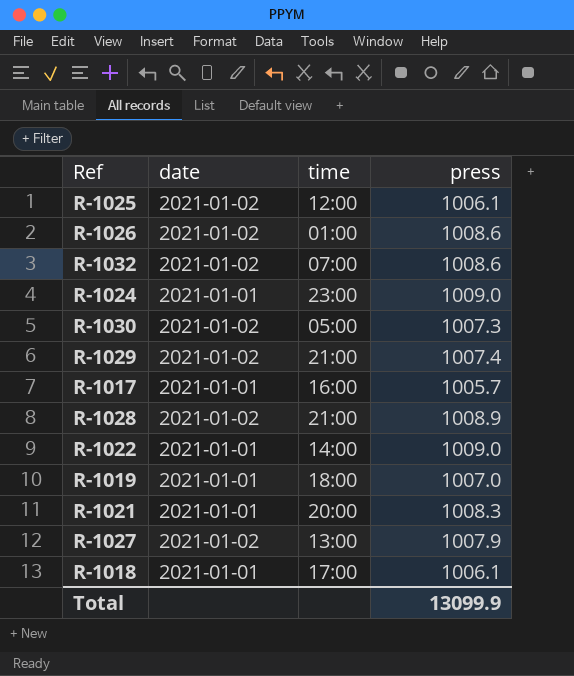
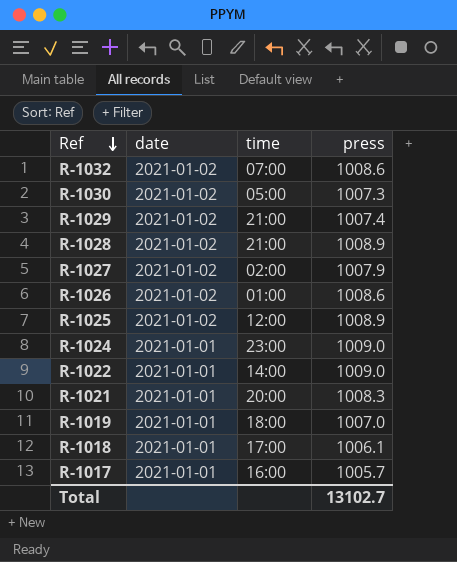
row order: none -> Ref descending
R-1027 | time: 13:00 -> 02:00
R-1025 | press: 1006.1 -> 1008.9
Total | press: 13099.9 -> 13102.7

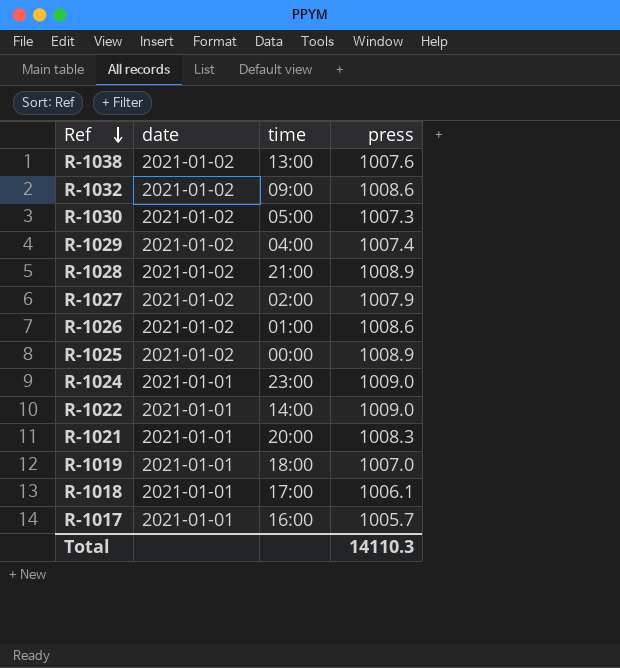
row R-1038: none -> 2021-01-02 | 13:00 | 1007.6
R-1032 | time: 07:00 -> 09:00
R-1029 | time: 21:00 -> 04:00
R-1025 | time: 12:00 -> 00:00
Total | press: 13102.7 -> 14110.3

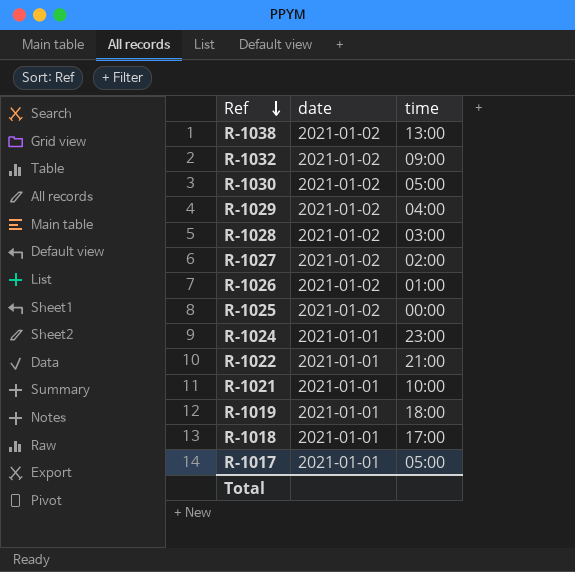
column press | position: 4 -> none
R-1028 | time: 21:00 -> 03:00
R-1022 | time: 14:00 -> 21:00
R-1021 | time: 20:00 -> 10:00
R-1017 | time: 16:00 -> 05:00

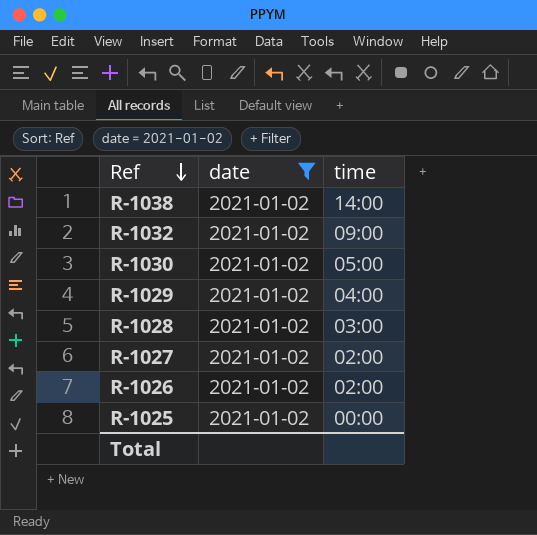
filter: none -> date = 2021-01-02
R-1038 | time: 13:00 -> 14:00
R-1026 | time: 01:00 -> 02:00

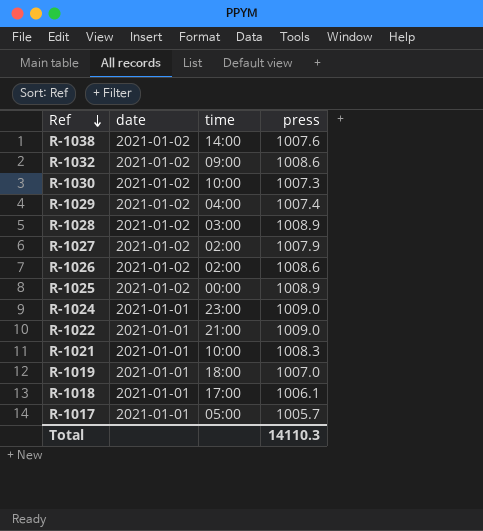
filter: date = 2021-01-02 -> none
column press | position: none -> 4
R-1030 | time: 05:00 -> 10:00

